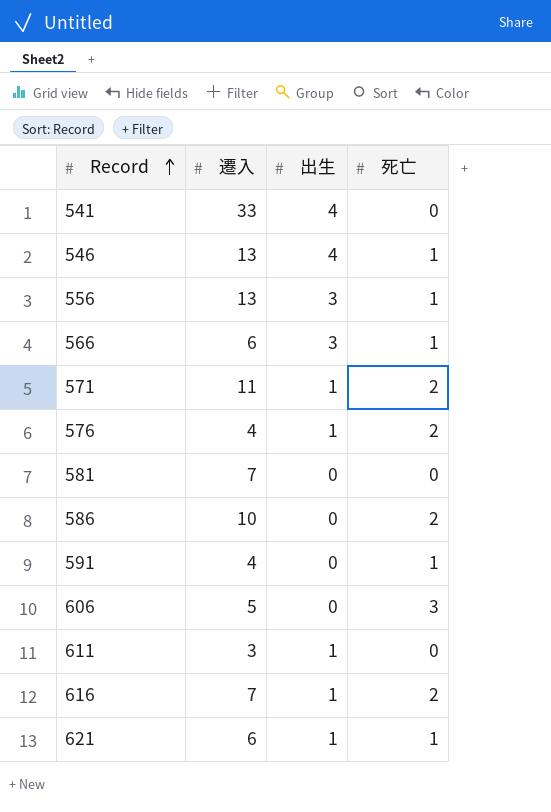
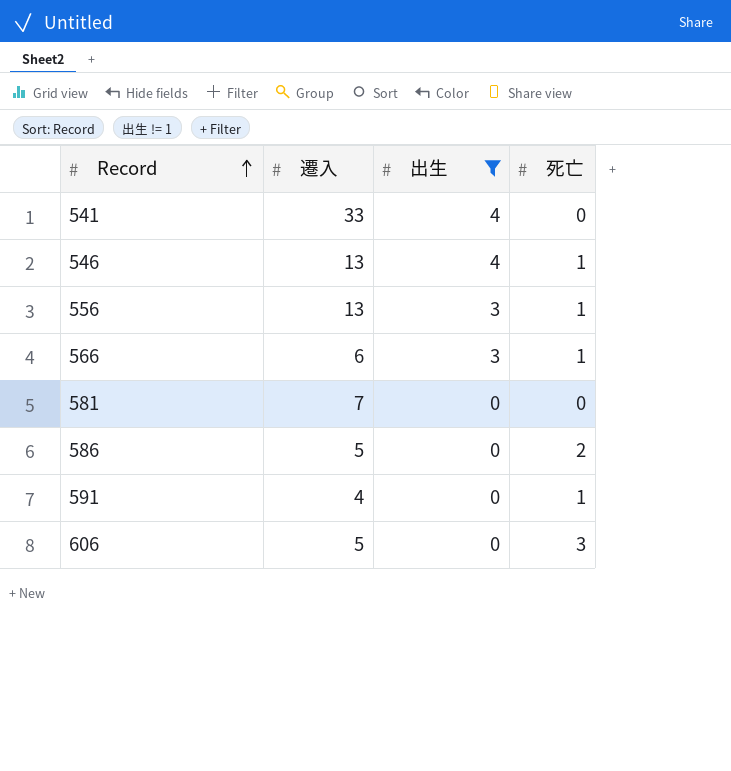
filter: none -> 出生 != 1
586 | 遷入: 10 -> 5

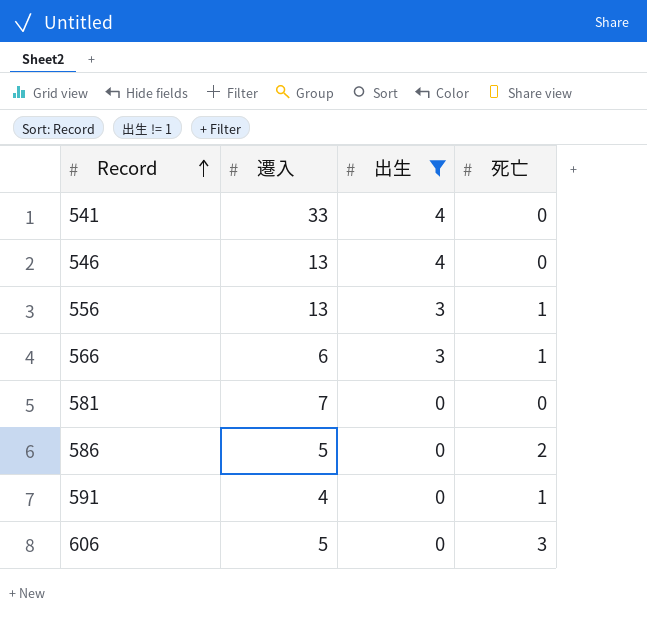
546 | 死亡: 1 -> 0

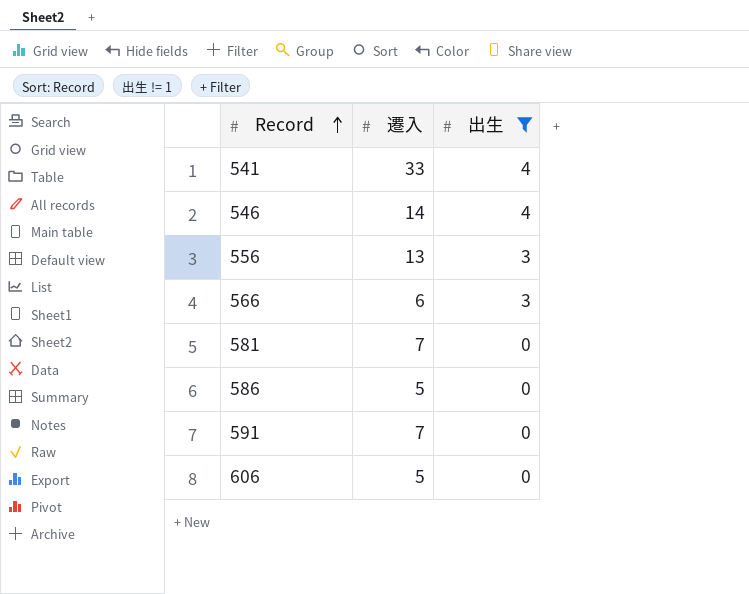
column 死亡 | position: 4 -> none
546 | 遷入: 13 -> 14
591 | 遷入: 4 -> 7

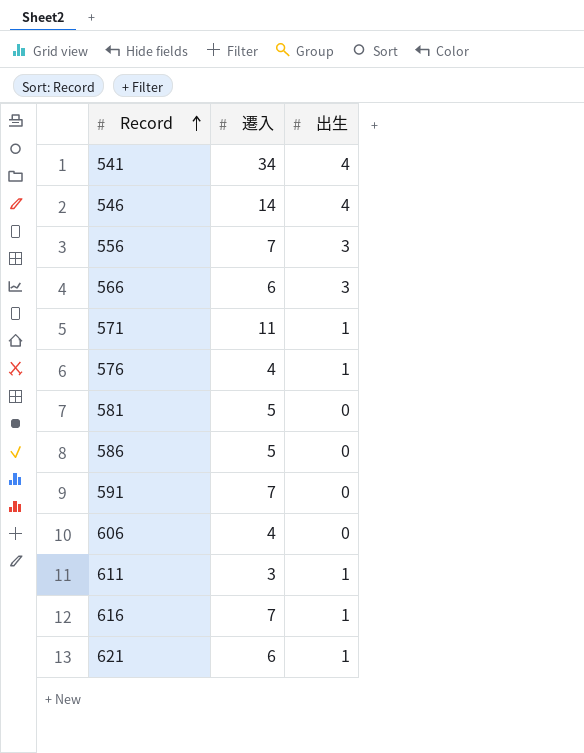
filter: 出生 != 1 -> none
541 | 遷入: 33 -> 34
556 | 遷入: 13 -> 7
581 | 遷入: 7 -> 5
606 | 遷入: 5 -> 4

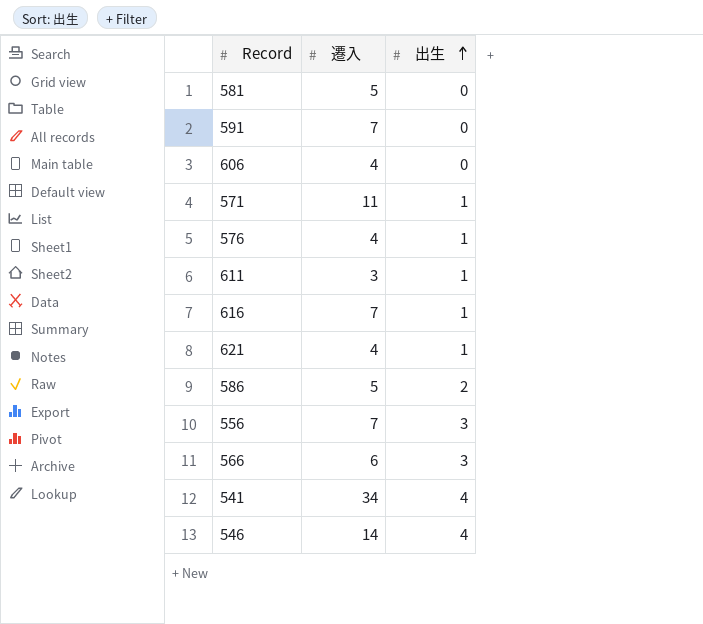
row order: Record ascending -> 出生 ascending
621 | 遷入: 6 -> 4
586 | 出生: 0 -> 2

